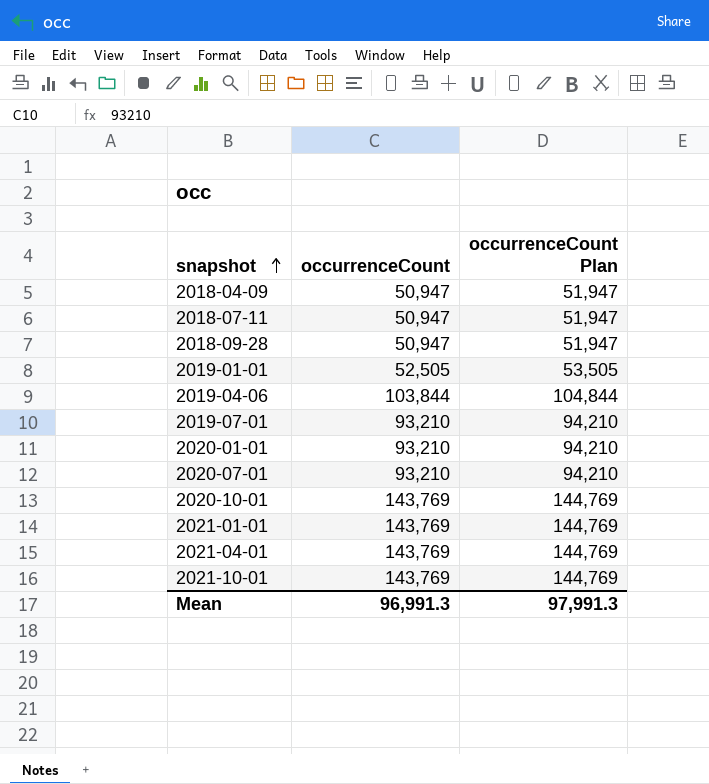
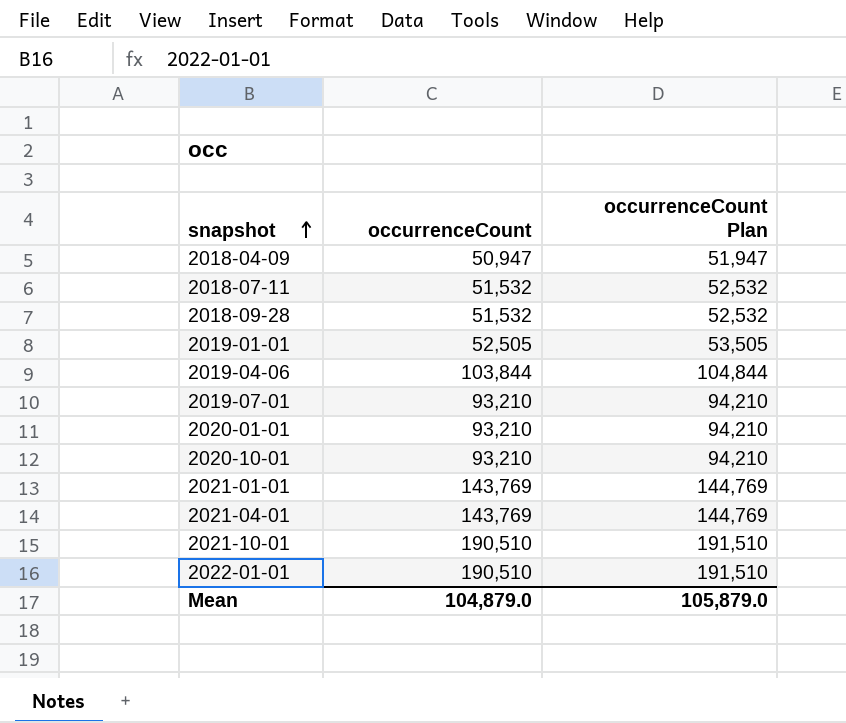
row 2020-07-01: 93,210 | 94,210 -> none
2018-07-11 | occurrenceCount: 50,947 -> 51,532
2018-07-11 | occurrenceCount Plan: 51,947 -> 52,532
2018-09-28 | occurrenceCount: 50,947 -> 51,532
2018-09-28 | occurrenceCount Plan: 51,947 -> 52,532
2020-10-01 | occurrenceCount: 143,769 -> 93,210
2020-10-01 | occurrenceCount Plan: 144,769 -> 94,210
2021-10-01 | occurrenceCount: 143,769 -> 190,510
2021-10-01 | occurrenceCount Plan: 144,769 -> 191,510
row 2022-01-01: none -> 190,510 | 191,510
Mean | occurrenceCount: 96,991.3 -> 104,879.0
Mean | occurrenceCount Plan: 97,991.3 -> 105,879.0

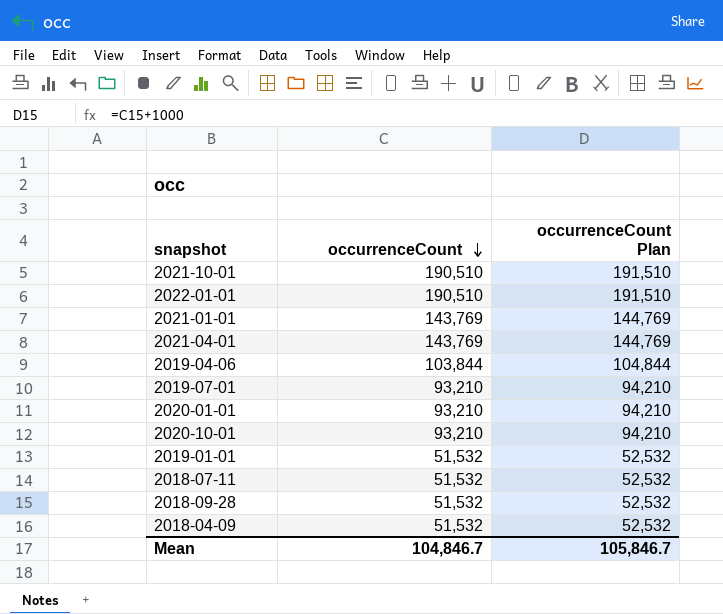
row order: snapshot ascending -> occurrenceCount descending
2019-01-01 | occurrenceCount: 52,505 -> 51,532
2019-01-01 | occurrenceCount Plan: 53,505 -> 52,532
2018-04-09 | occurrenceCount: 50,947 -> 51,532
2018-04-09 | occurrenceCount Plan: 51,947 -> 52,532
Mean | occurrenceCount: 104,879.0 -> 104,846.7
Mean | occurrenceCount Plan: 105,879.0 -> 105,846.7

